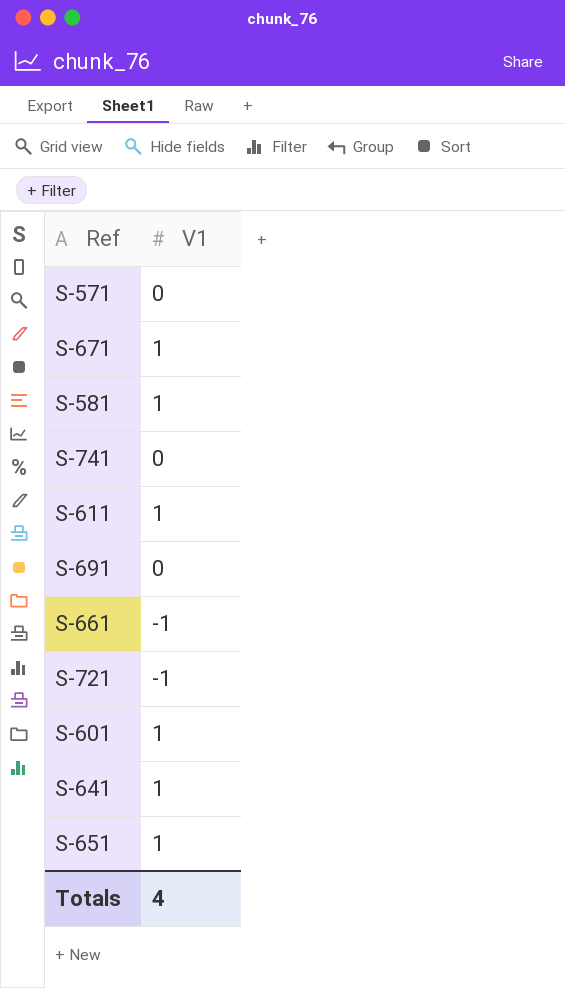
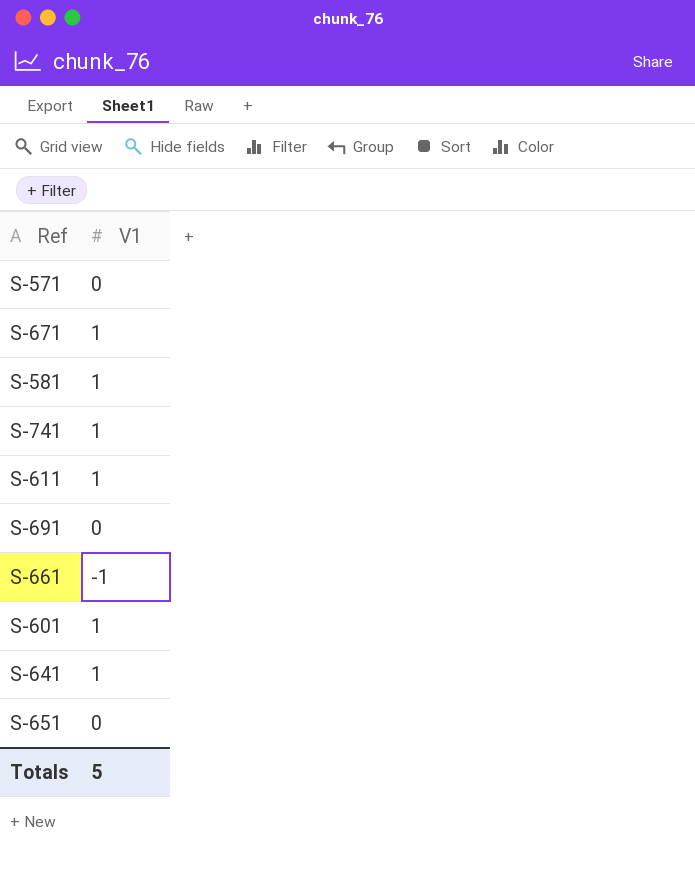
row S-721: -1 -> none
S-741 | V1: 0 -> 1
S-651 | V1: 1 -> 0
Totals | V1: 4 -> 5

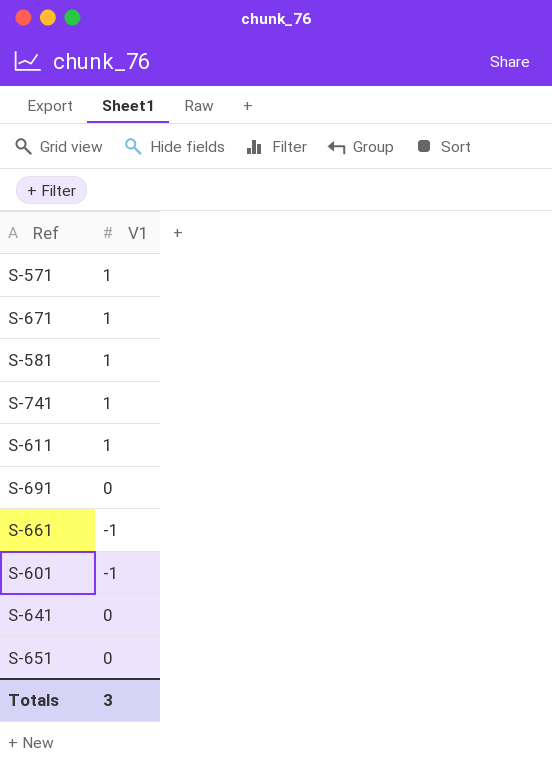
S-571 | V1: 0 -> 1
S-601 | V1: 1 -> -1
S-641 | V1: 1 -> 0
Totals | V1: 5 -> 3

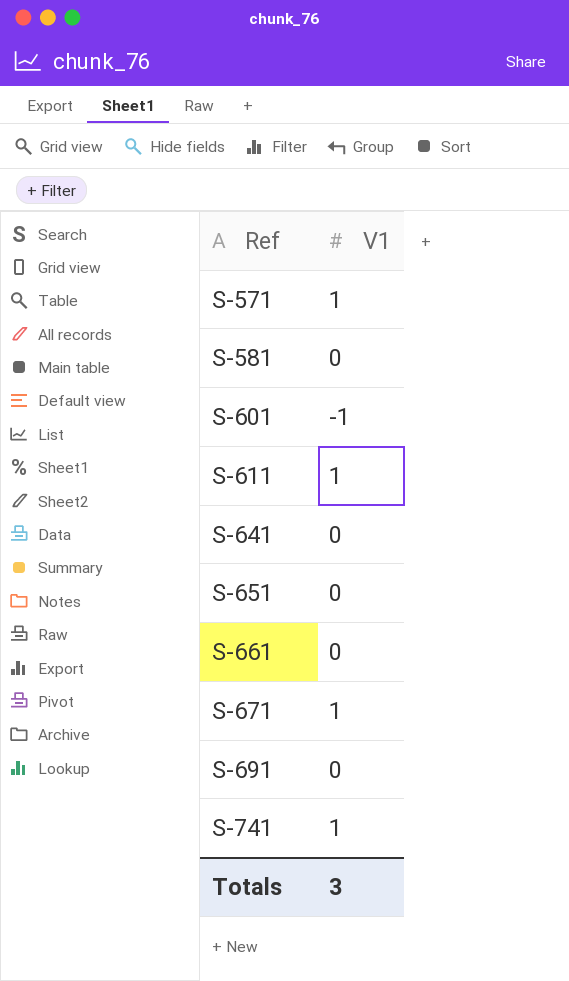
row order: none -> Ref ascending
S-581 | V1: 1 -> 0
S-661 | V1: -1 -> 0

